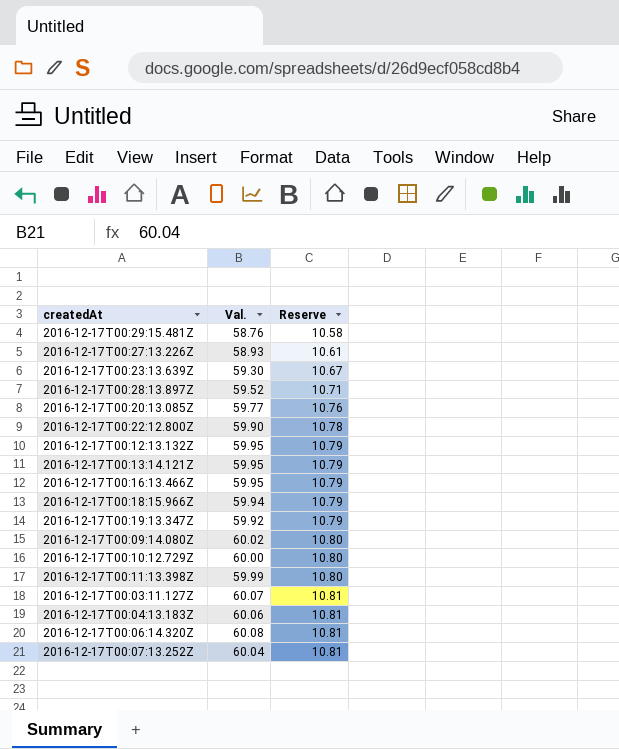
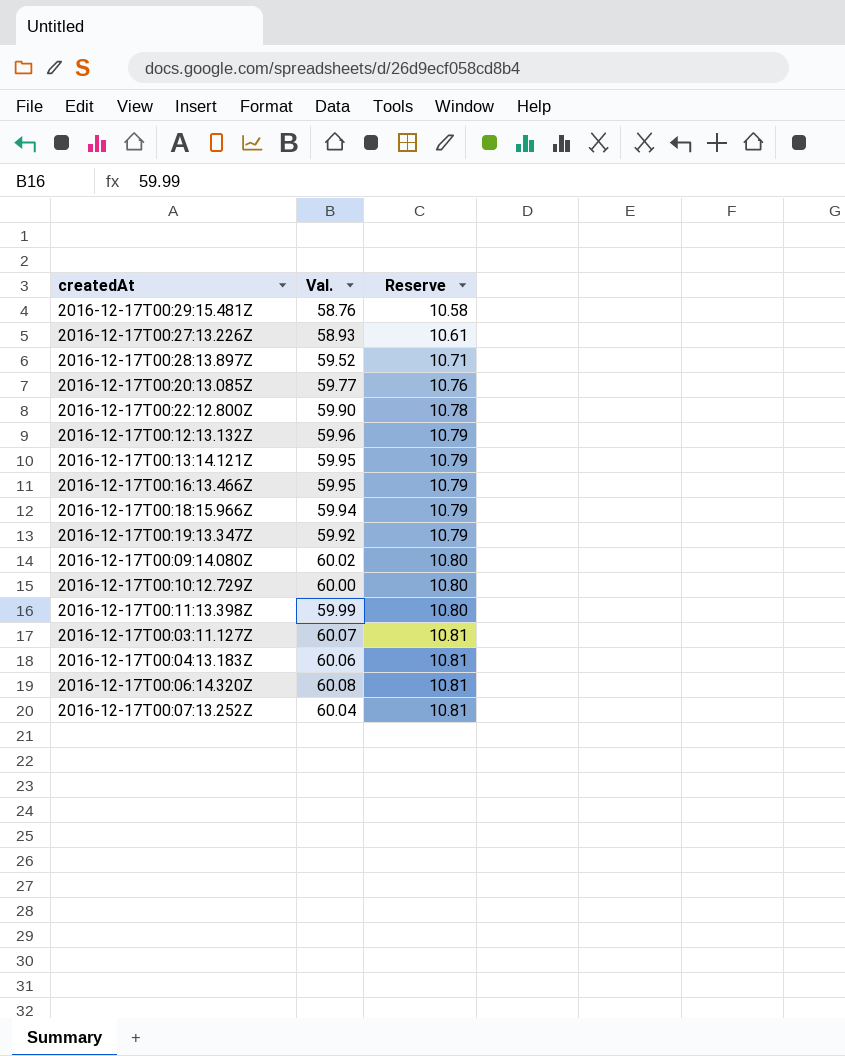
row 2016-12-17T00:23:13.639Z: 59.30 | 10.67 -> none
2016-12-17T00:12:13.132Z | Val.: 59.95 -> 59.96

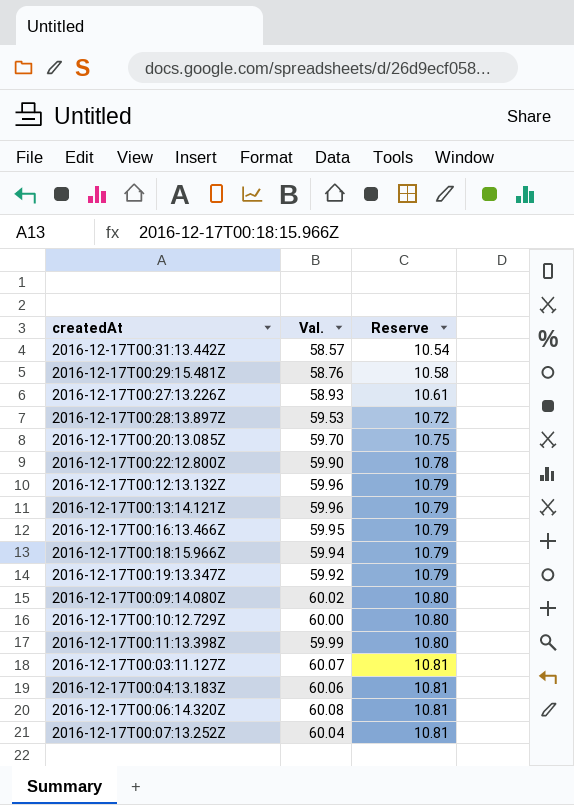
row 2016-12-17T00:31:13.442Z: none -> 58.57 | 10.54
2016-12-17T00:28:13.897Z | Val.: 59.52 -> 59.53
2016-12-17T00:28:13.897Z | Reserve: 10.71 -> 10.72
2016-12-17T00:20:13.085Z | Val.: 59.77 -> 59.70
2016-12-17T00:20:13.085Z | Reserve: 10.76 -> 10.75
2016-12-17T00:13:14.121Z | Val.: 59.95 -> 59.96

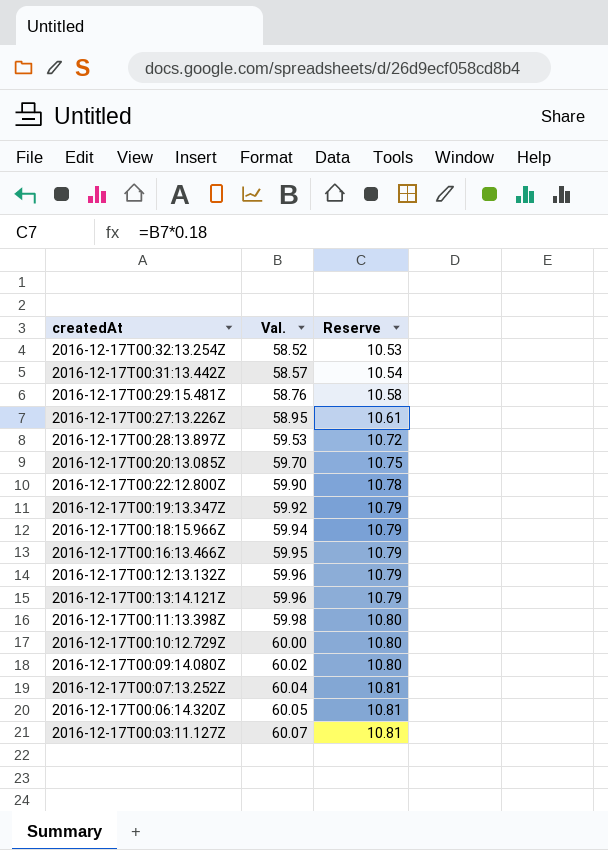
row order: Reserve ascending -> Val. ascending
row 2016-12-17T00:04:13.183Z: 60.06 | 10.81 -> none
row 2016-12-17T00:32:13.254Z: none -> 58.52 | 10.53
2016-12-17T00:27:13.226Z | Val.: 58.93 -> 58.95
2016-12-17T00:11:13.398Z | Val.: 59.99 -> 59.98
2016-12-17T00:06:14.320Z | Val.: 60.08 -> 60.05

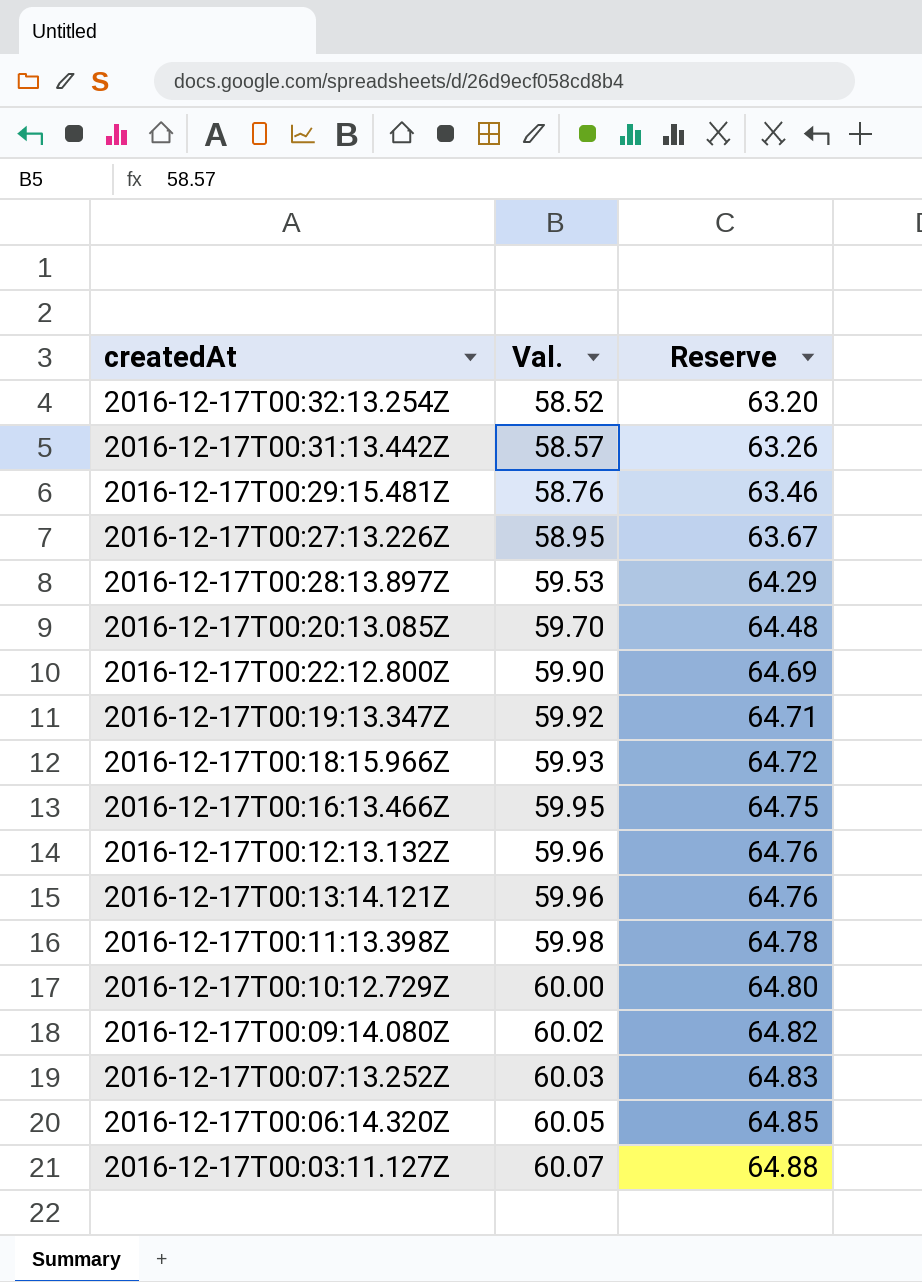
column Reserve | formula: [Val.] * 0.18 -> [Val.] * 1.08
2016-12-17T00:18:15.966Z | Val.: 59.94 -> 59.93
2016-12-17T00:07:13.252Z | Val.: 60.04 -> 60.03

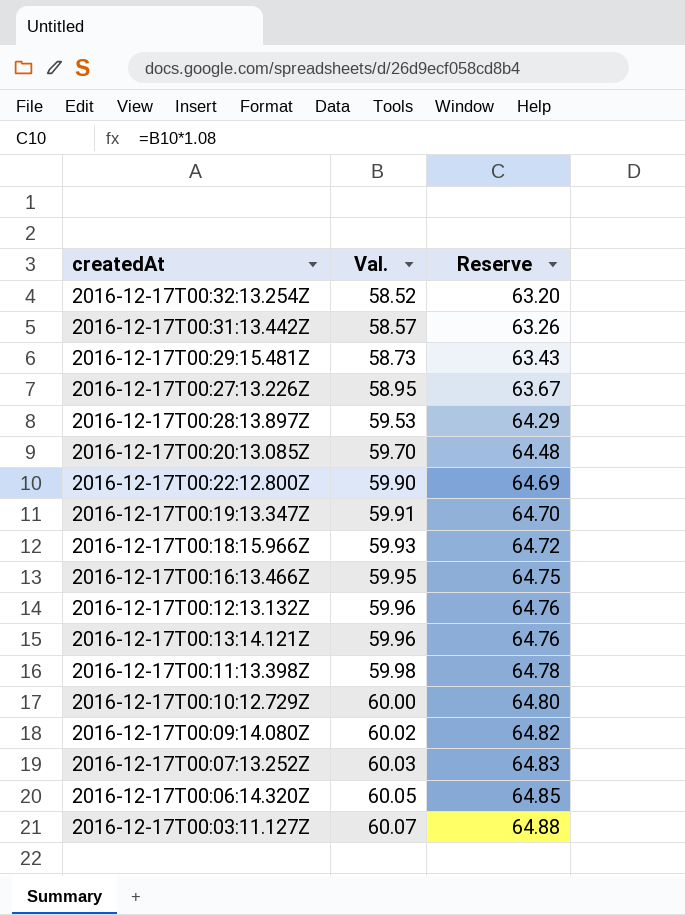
2016-12-17T00:29:15.481Z | Val.: 58.76 -> 58.73
2016-12-17T00:29:15.481Z | Reserve: 63.46 -> 63.43
2016-12-17T00:19:13.347Z | Val.: 59.92 -> 59.91
2016-12-17T00:19:13.347Z | Reserve: 64.71 -> 64.70

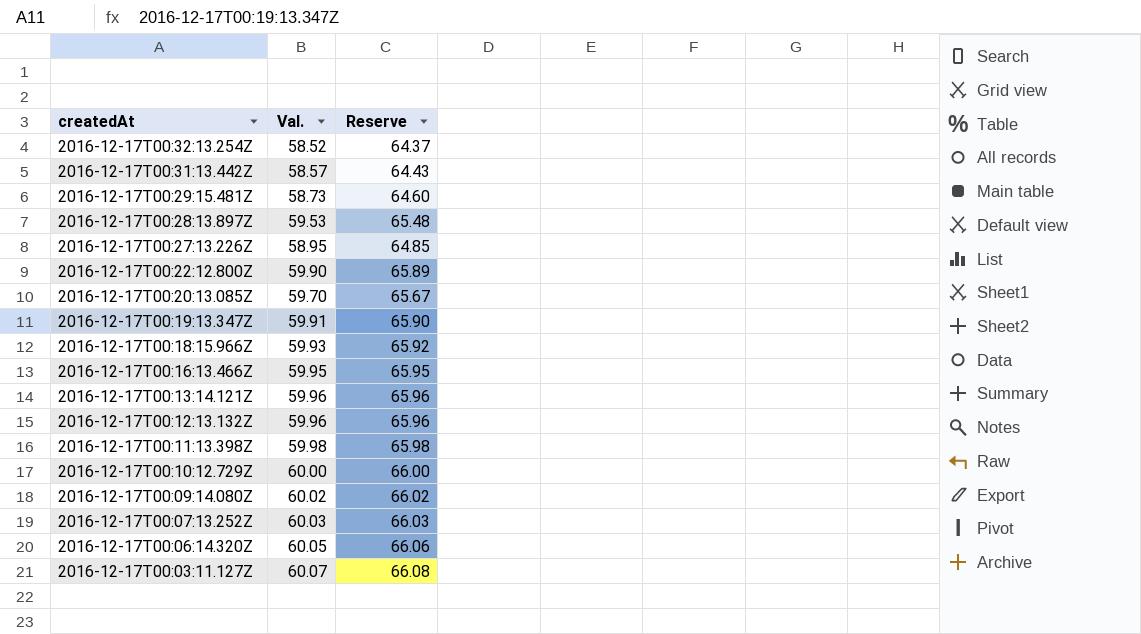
row order: Val. ascending -> createdAt descending
column Reserve | formula: [Val.] * 1.08 -> [Val.] * 1.1

